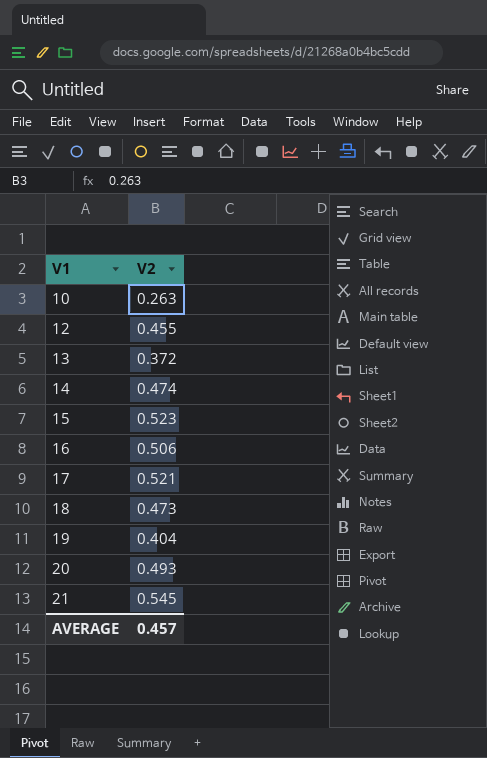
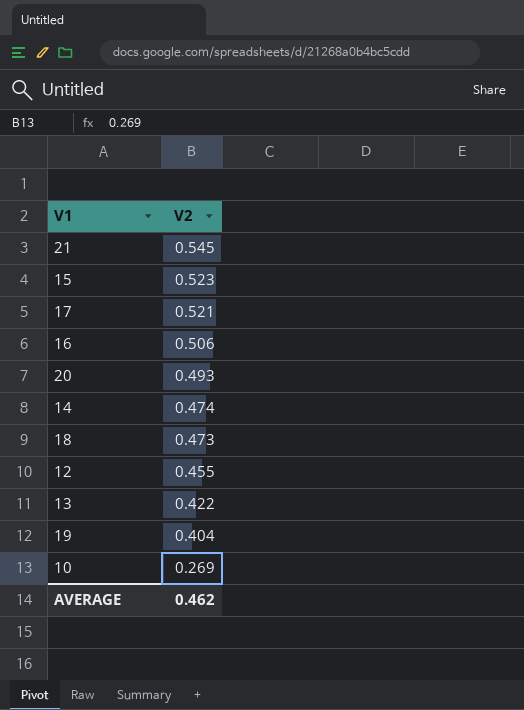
row order: V1 ascending -> V2 descending
13 | V2: 0.372 -> 0.422
10 | V2: 0.263 -> 0.269
AVERAGE | V2: 0.457 -> 0.462

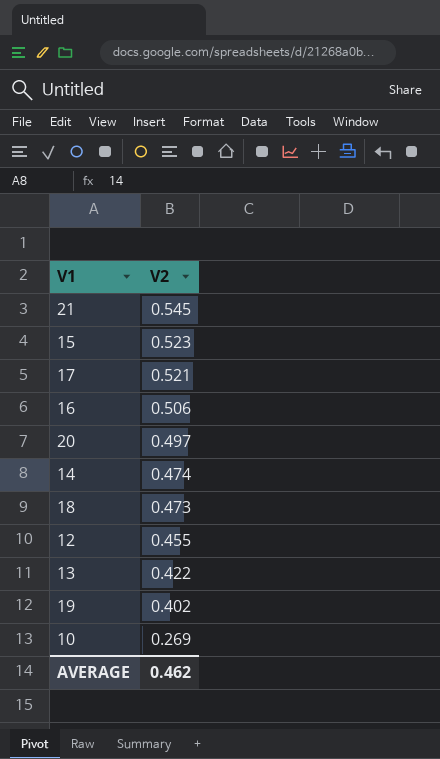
20 | V2: 0.493 -> 0.497
19 | V2: 0.404 -> 0.402

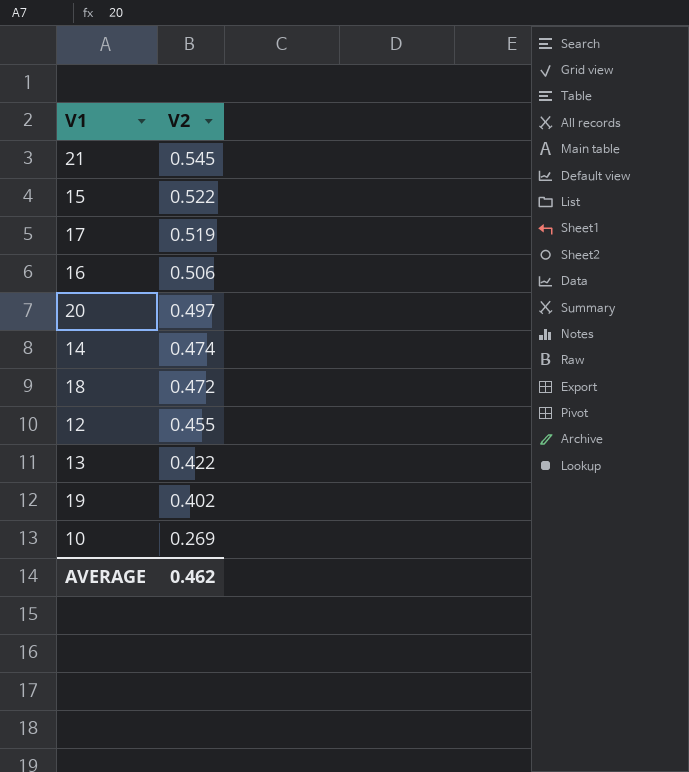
15 | V2: 0.523 -> 0.522
17 | V2: 0.521 -> 0.519
18 | V2: 0.473 -> 0.472

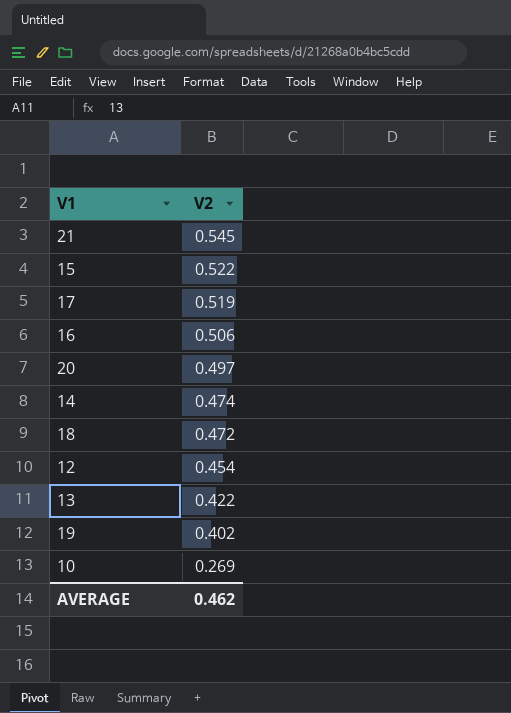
12 | V2: 0.455 -> 0.454

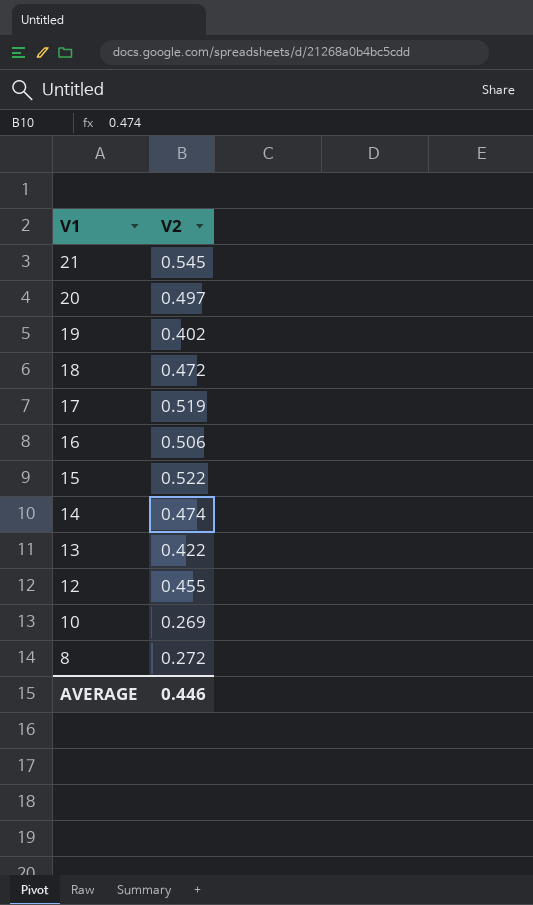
row order: V2 descending -> V1 descending
12 | V2: 0.454 -> 0.455
row 8: none -> 0.272
AVERAGE | V2: 0.462 -> 0.446

